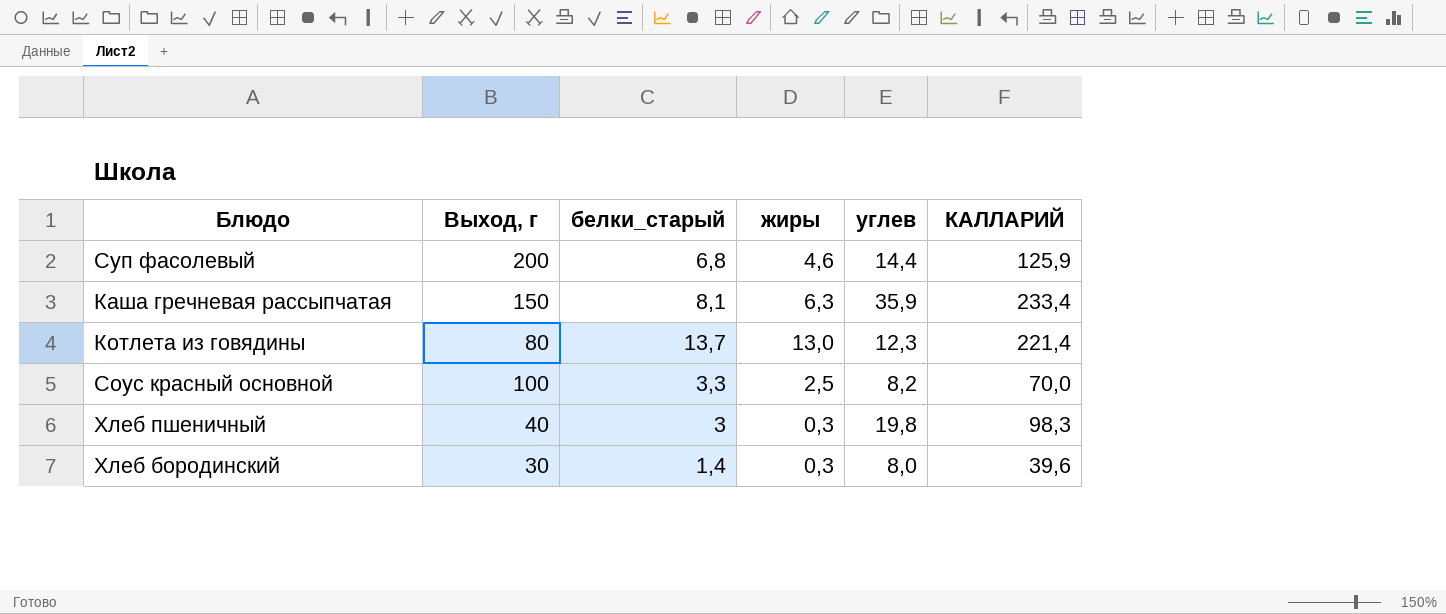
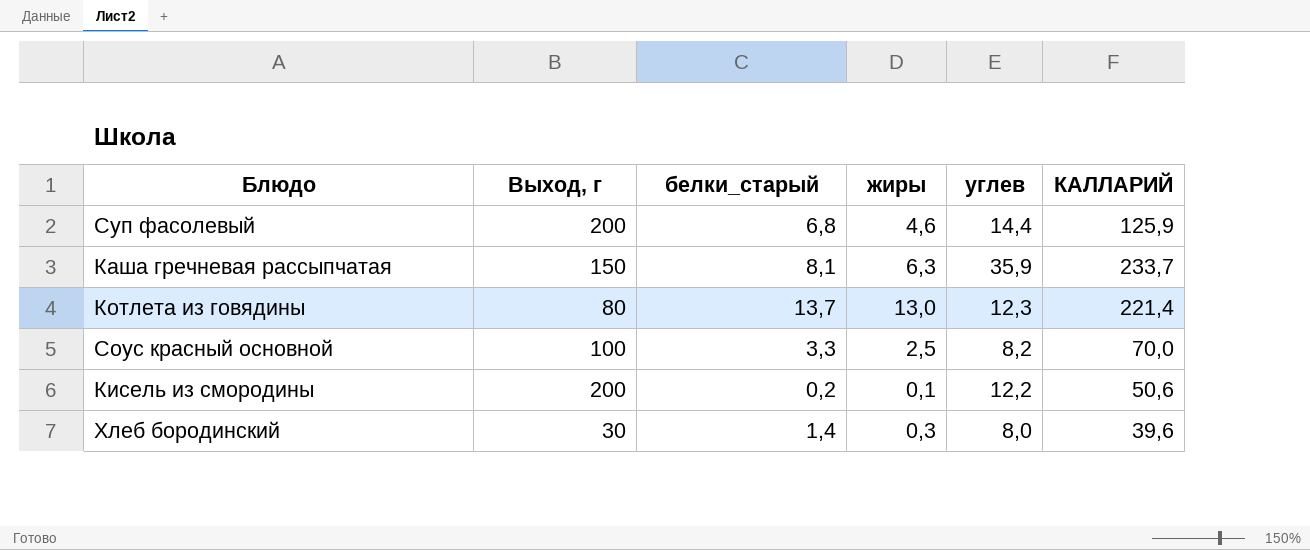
row Хлеб пшеничный: 40 | 3 | 0,3 | 19,8 | 98,3 -> none
Каша гречневая рассыпчатая | КАЛЛАРИЙ: 233,4 -> 233,7
row Кисель из смородины: none -> 200 | 0,2 | 0,1 | 12,2 | 50,6

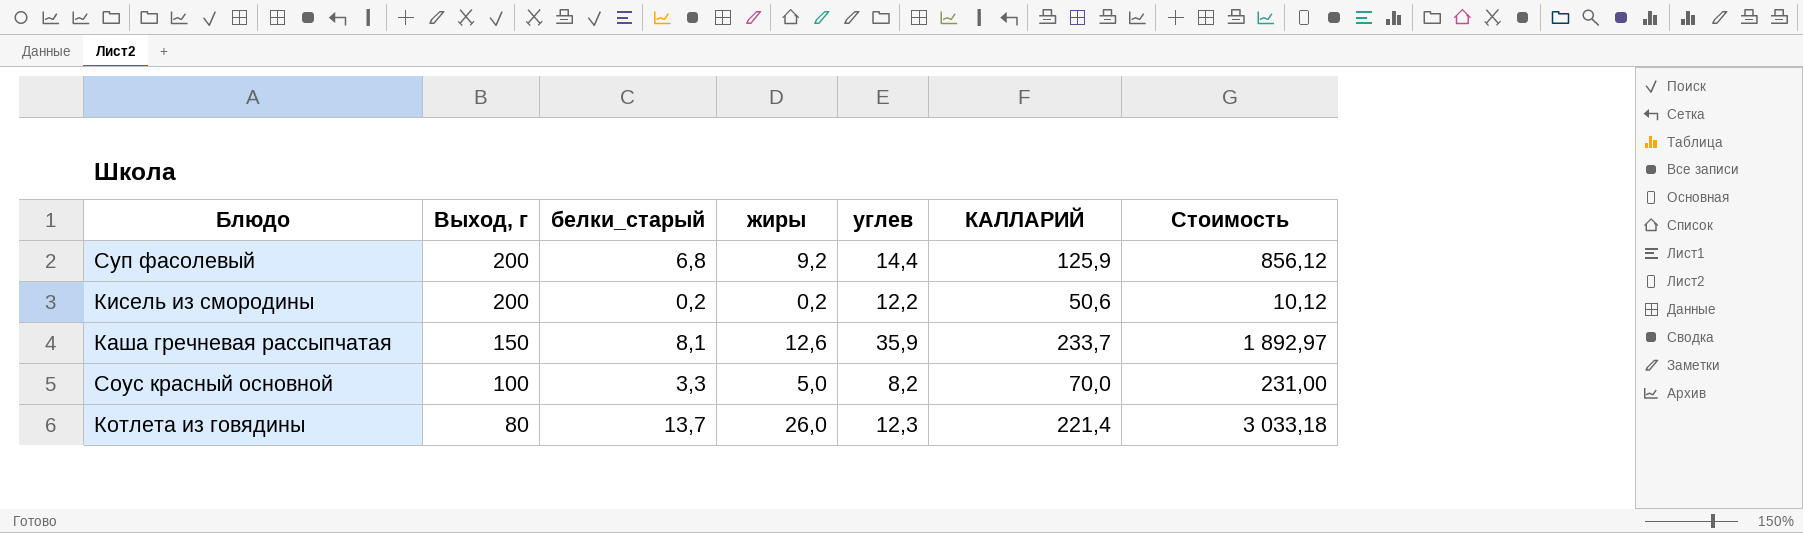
row order: none -> Выход, г descending
column Стоимость | formula: none -> [белки_старый] * [КАЛЛАРИЙ]
row Хлеб бородинский: 30 | 1,4 | 0,3 | 8,0 | 39,6 -> none
Суп фасолевый | жиры: 4,6 -> 9,2
Кисель из смородины | жиры: 0,1 -> 0,2
Каша гречневая рассыпчатая | жиры: 6,3 -> 12,6
Соус красный основной | жиры: 2,5 -> 5,0
Котлета из говядины | жиры: 13,0 -> 26,0

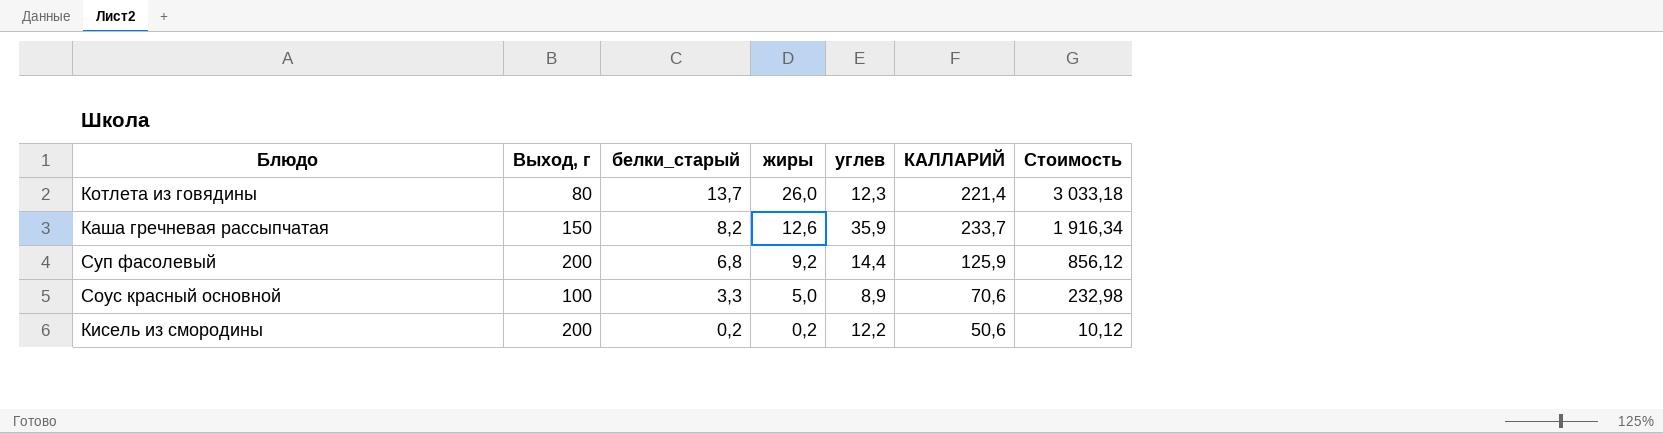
row order: Выход, г descending -> белки_старый descending
Каша гречневая рассыпчатая | белки_старый: 8,1 -> 8,2
Каша гречневая рассыпчатая | Стоимость: 1 892,97 -> 1 916,34
Соус красный основной | углев: 8,2 -> 8,9
Соус красный основной | КАЛЛАРИЙ: 70,0 -> 70,6
Соус красный основной | Стоимость: 231,00 -> 232,98

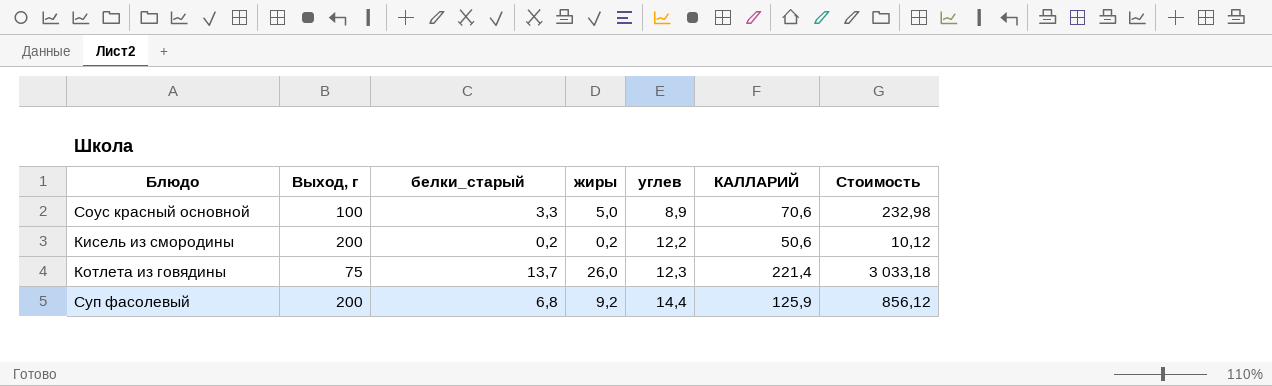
row order: белки_старый descending -> углев ascending
row Каша гречневая рассыпчатая: 150 | 8,2 | 12,6 | 35,9 | 233,7 | 1 916,34 -> none
Котлета из говядины | Выход, г: 80 -> 75

